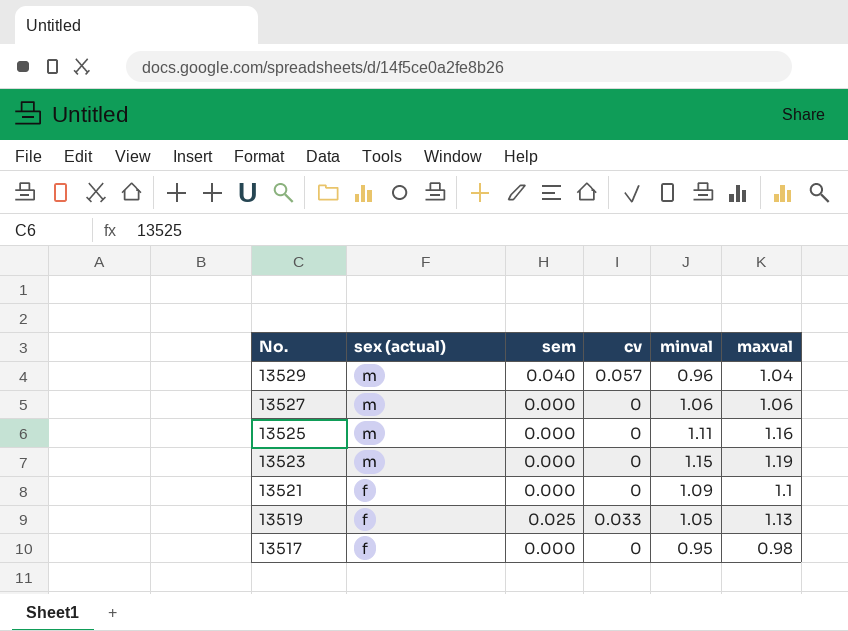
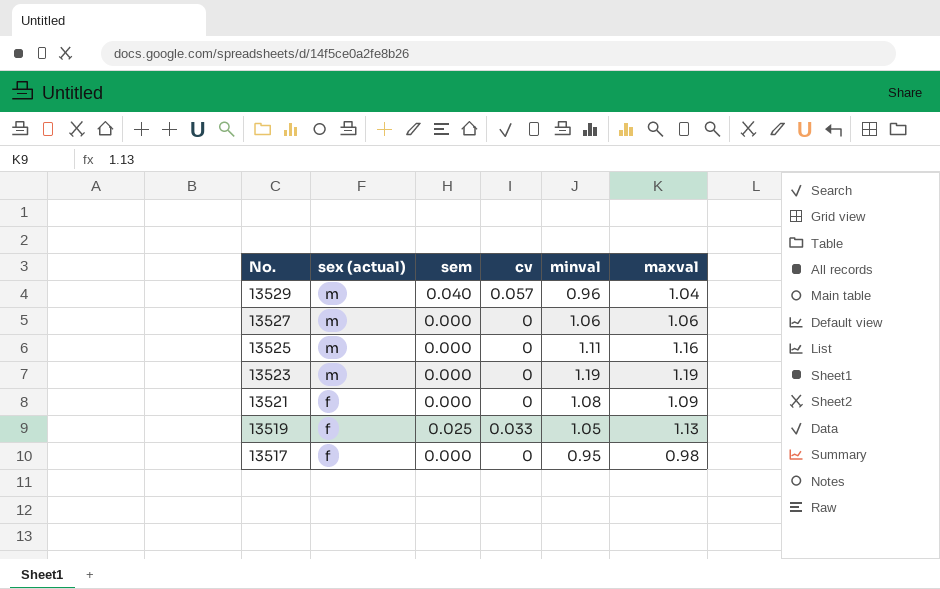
13523 | minval: 1.15 -> 1.19
13521 | minval: 1.09 -> 1.08
13521 | maxval: 1.1 -> 1.09

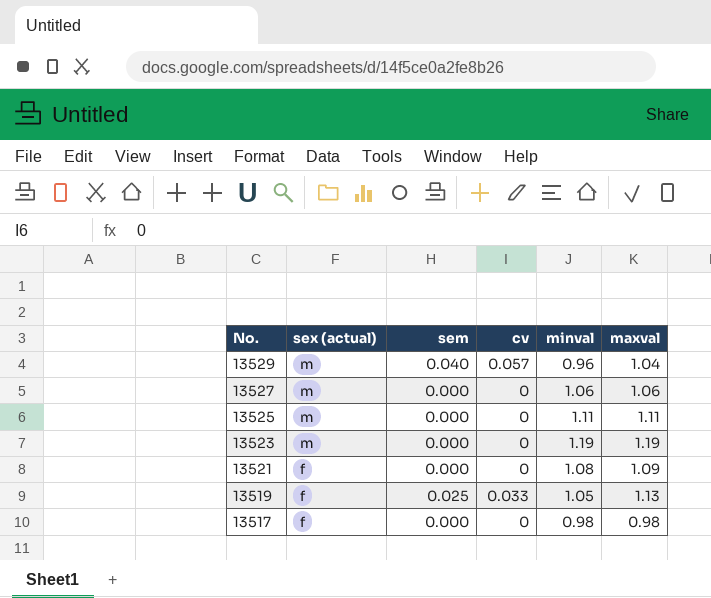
13525 | maxval: 1.16 -> 1.11
13517 | minval: 0.95 -> 0.98

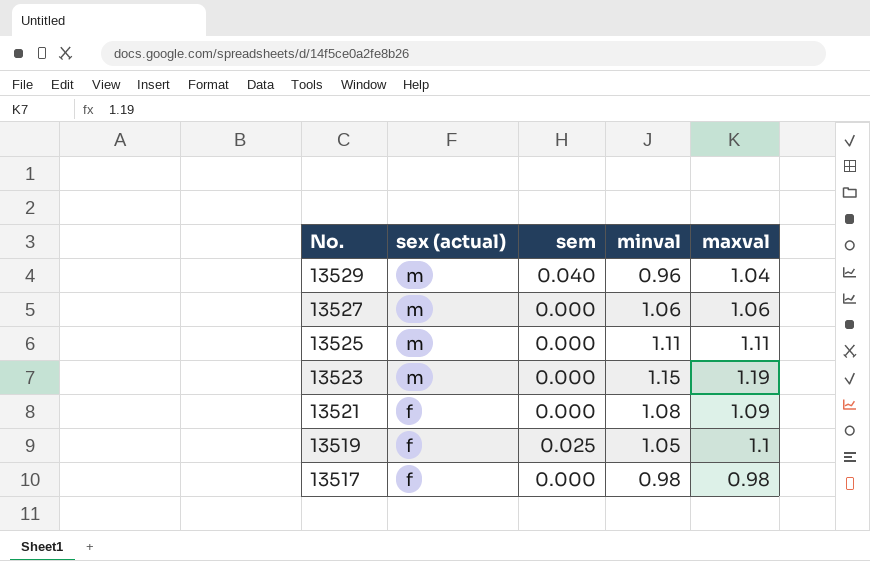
column cv | position: 4 -> none
13523 | minval: 1.19 -> 1.15
13519 | maxval: 1.13 -> 1.1

